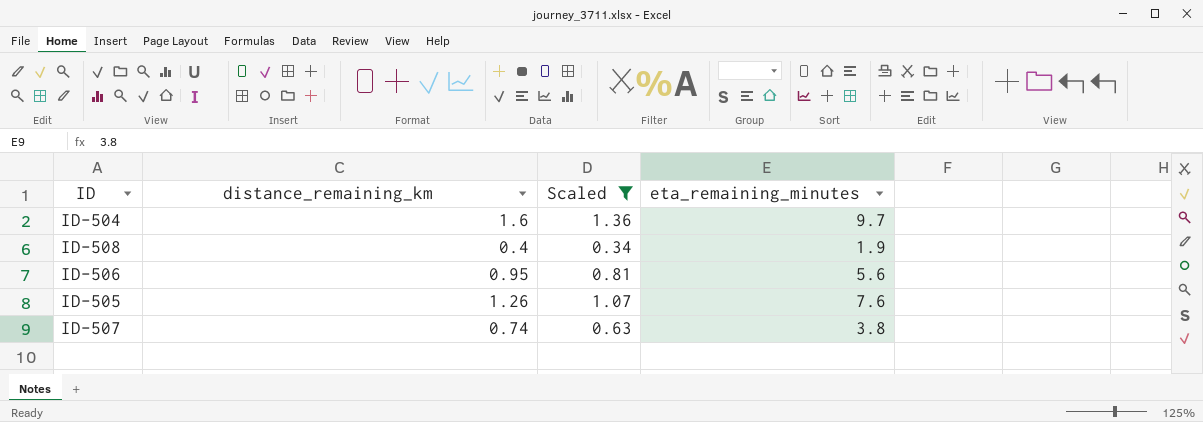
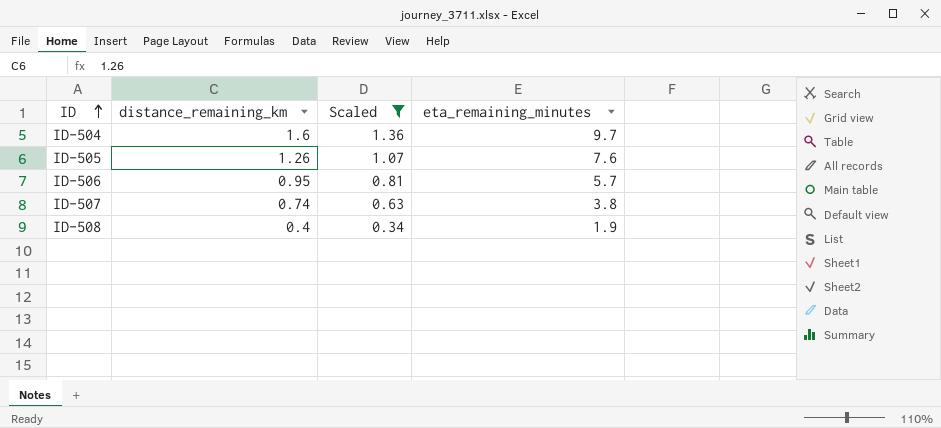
row order: none -> ID ascending
ID-506 | eta_remaining_minutes: 5.6 -> 5.7

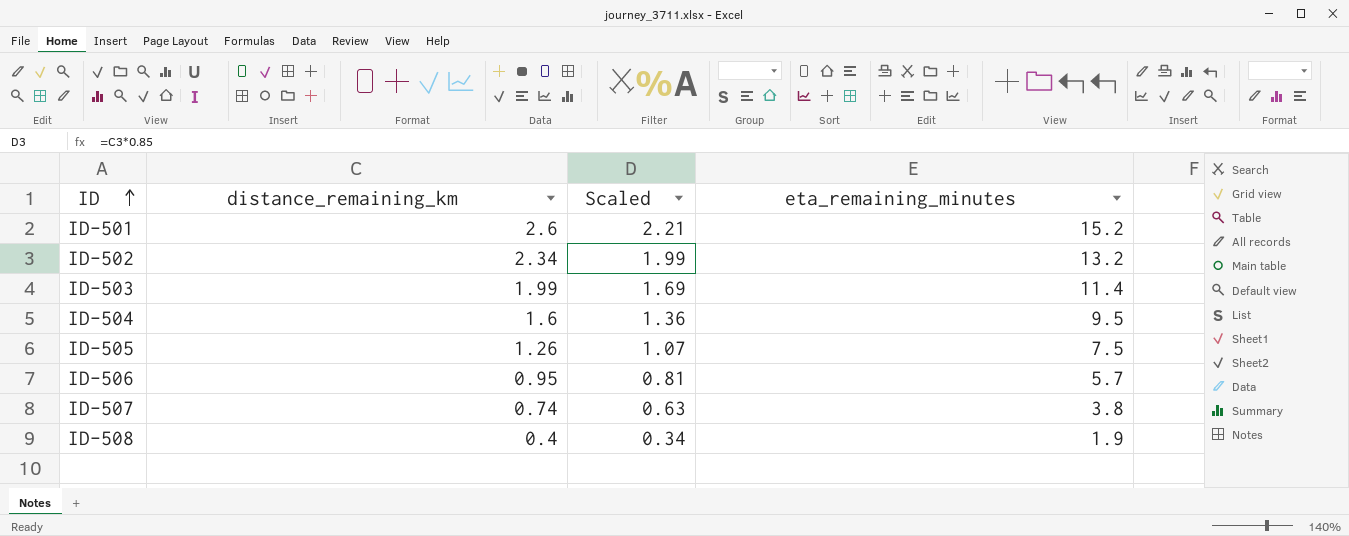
filter: Scaled <= 1.36 -> none
ID-504 | eta_remaining_minutes: 9.7 -> 9.5
ID-505 | eta_remaining_minutes: 7.6 -> 7.5

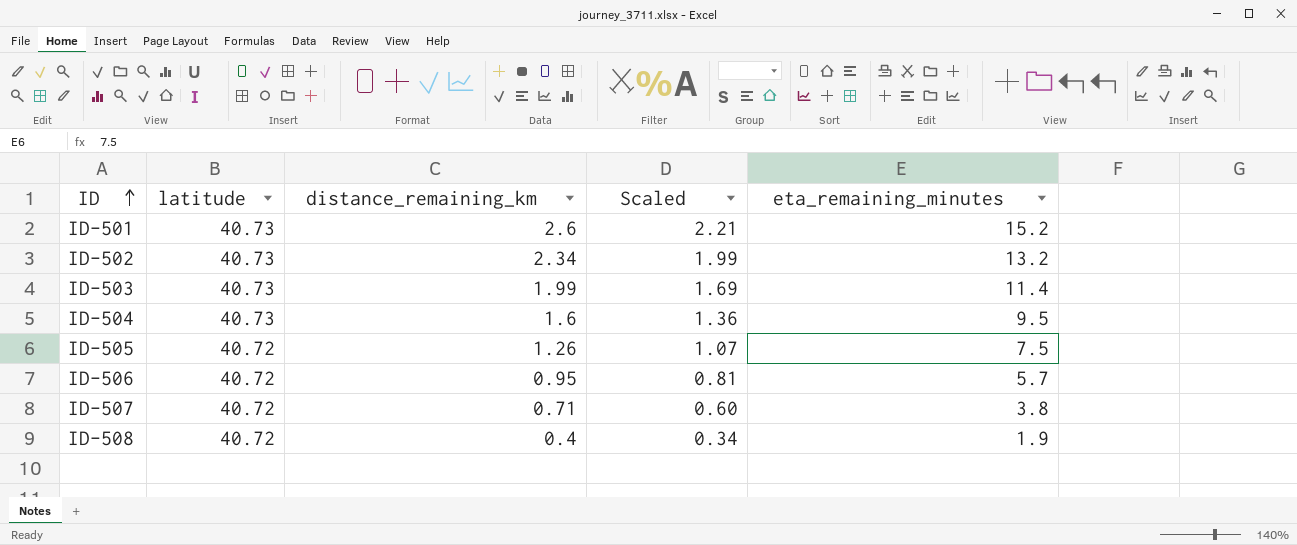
column latitude | position: none -> 2
ID-507 | distance_remaining_km: 0.74 -> 0.71
ID-507 | Scaled: 0.63 -> 0.60

